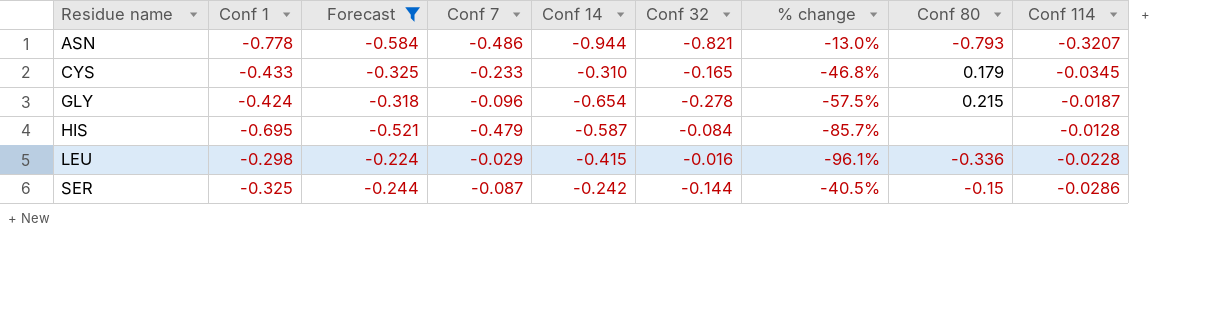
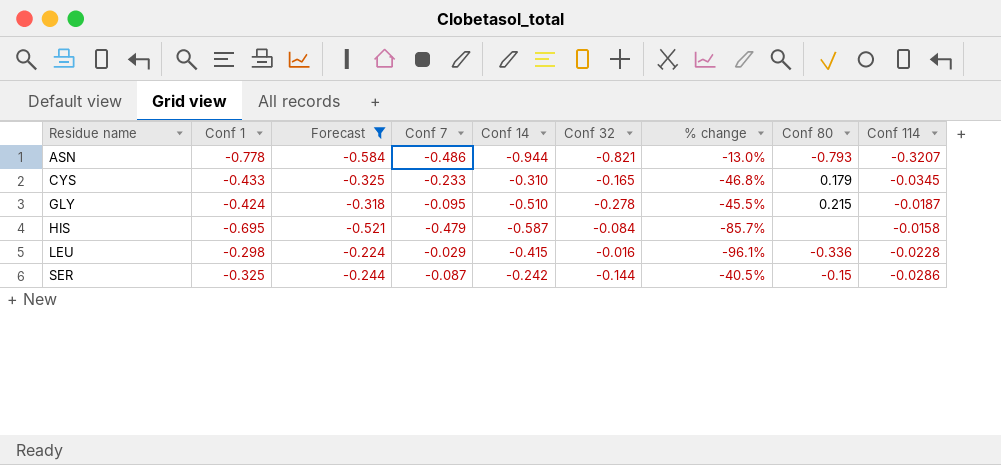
GLY | Conf 7: -0.096 -> -0.095
GLY | Conf 14: -0.654 -> -0.510
GLY | % change: -57.5% -> -45.5%
HIS | Conf 114: -0.0128 -> -0.0158

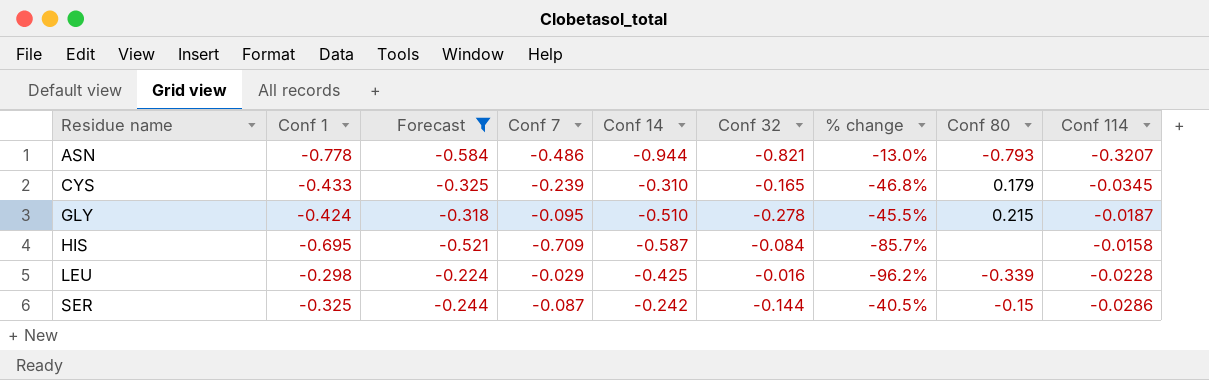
CYS | Conf 7: -0.233 -> -0.239
HIS | Conf 7: -0.479 -> -0.709
LEU | Conf 14: -0.415 -> -0.425
LEU | % change: -96.1% -> -96.2%
LEU | Conf 80: -0.336 -> -0.339

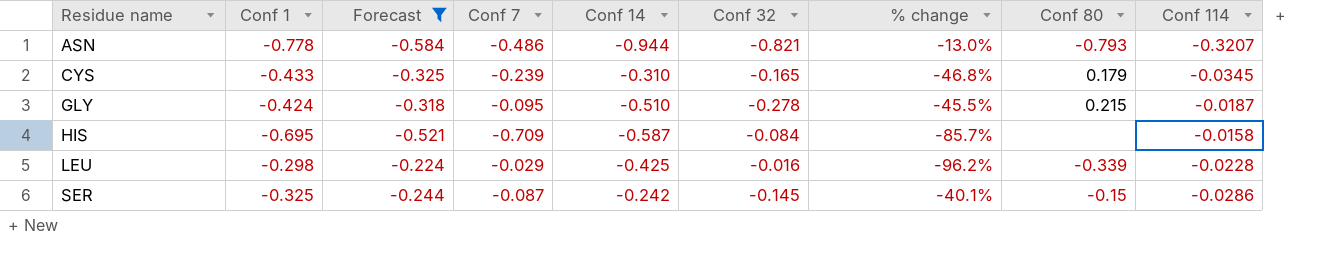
SER | Conf 32: -0.144 -> -0.145
SER | % change: -40.5% -> -40.1%

